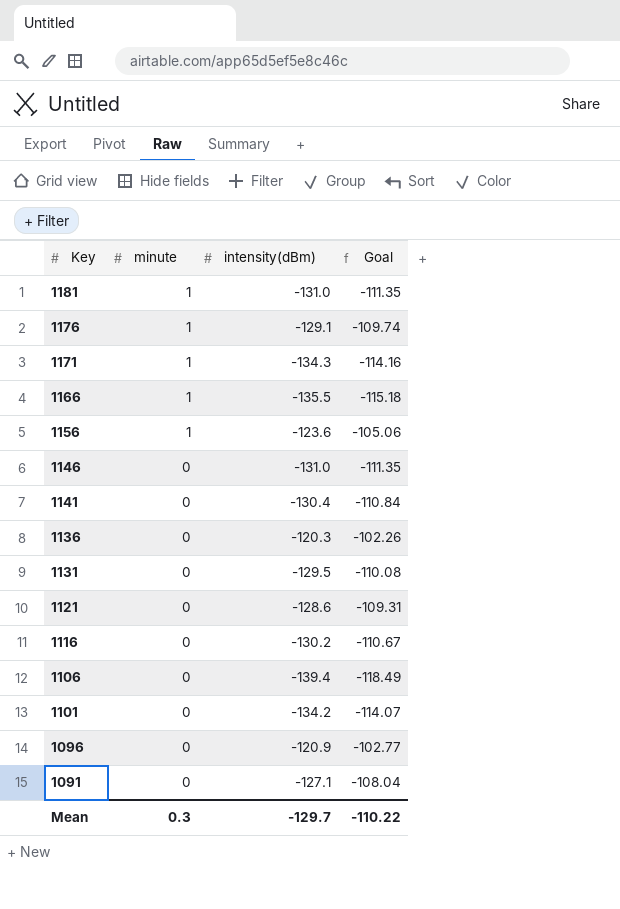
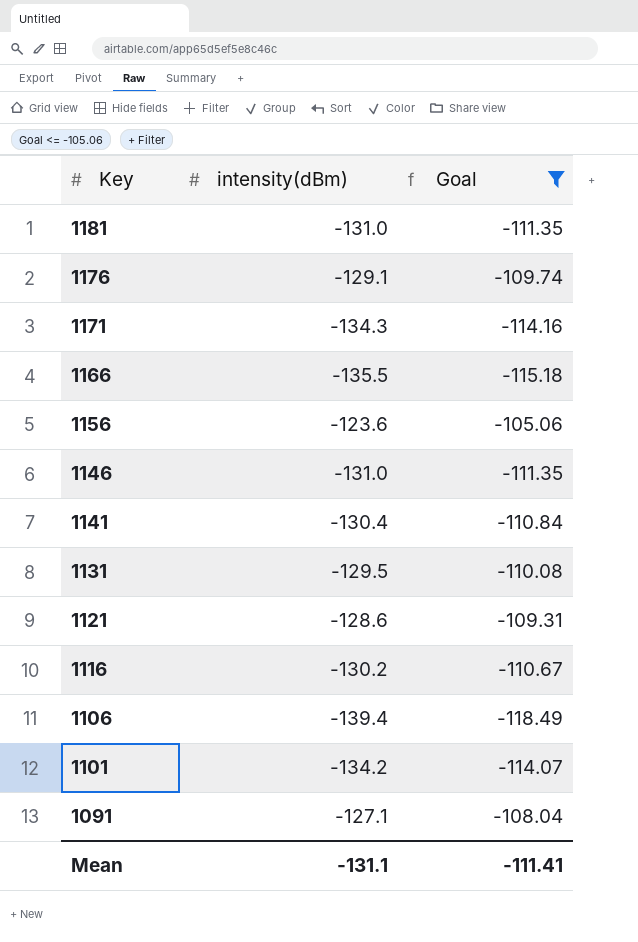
filter: none -> Goal <= -105.06
column minute | position: 2 -> none
Mean | intensity(dBm): -129.7 -> -131.1
Mean | Goal: -110.22 -> -111.41

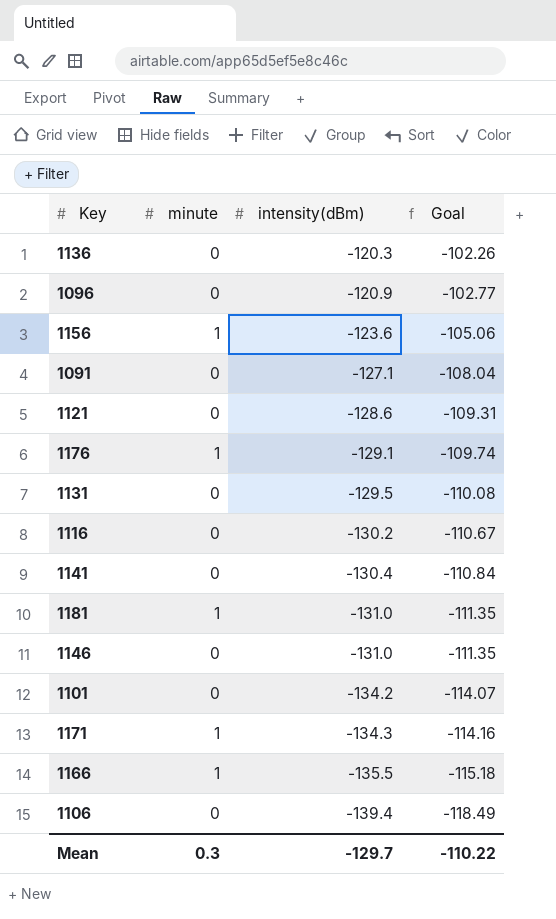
filter: Goal <= -105.06 -> none
row order: Key descending -> intensity(dBm) descending
column minute | position: none -> 2
Mean | intensity(dBm): -131.1 -> -129.7
Mean | Goal: -111.41 -> -110.22

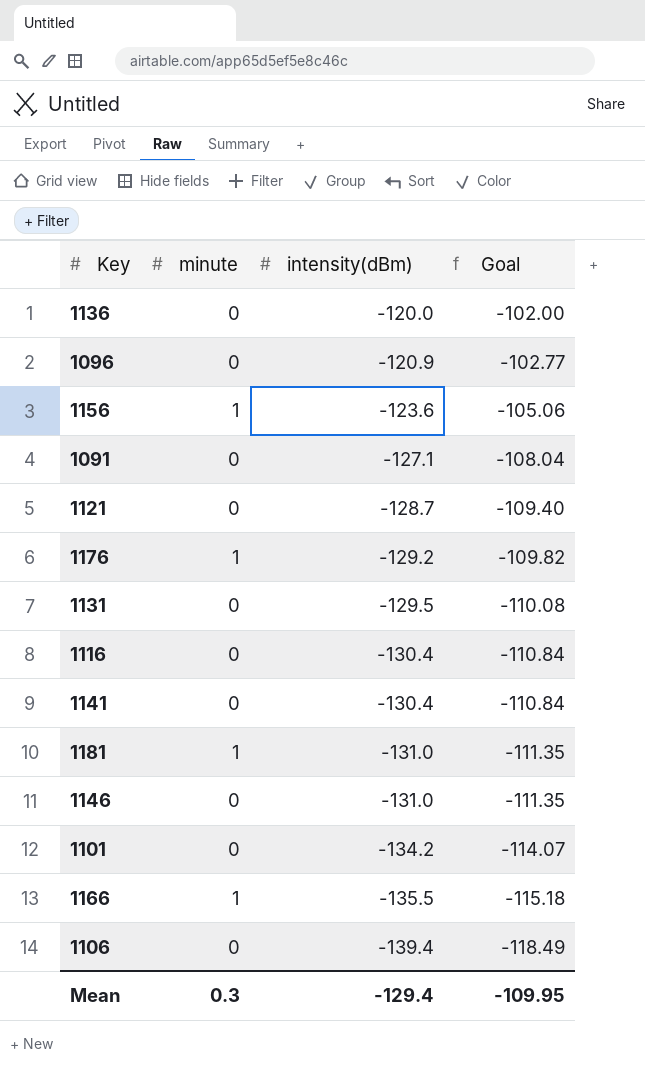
row 1171: 1 | -134.3 | -114.16 -> none
1136 | intensity(dBm): -120.3 -> -120.0
1136 | Goal: -102.26 -> -102.00
1121 | intensity(dBm): -128.6 -> -128.7
1121 | Goal: -109.31 -> -109.40
1176 | intensity(dBm): -129.1 -> -129.2
1176 | Goal: -109.74 -> -109.82
1116 | intensity(dBm): -130.2 -> -130.4
1116 | Goal: -110.67 -> -110.84
Mean | intensity(dBm): -129.7 -> -129.4
Mean | Goal: -110.22 -> -109.95

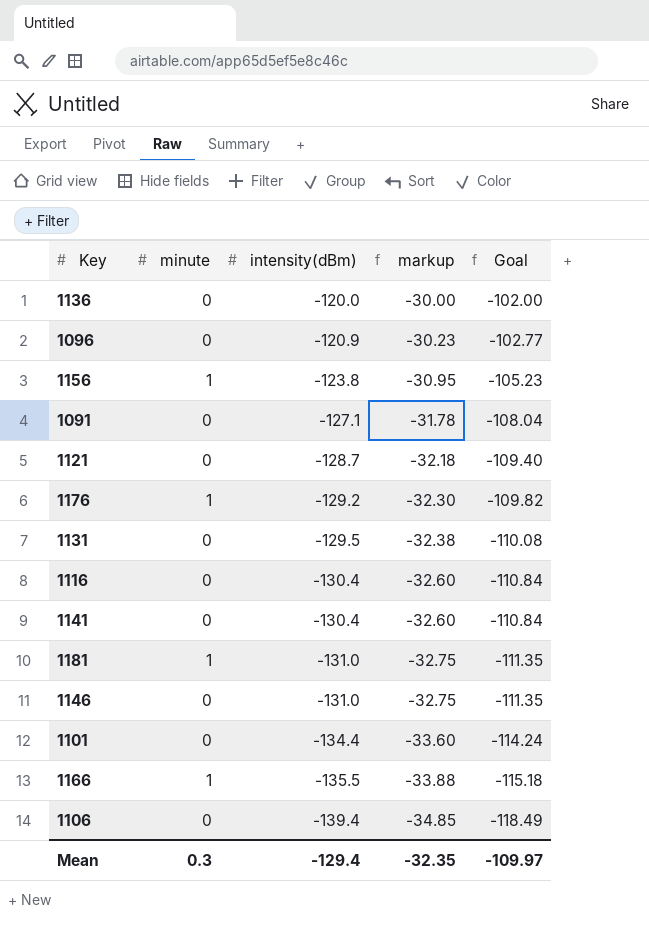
column markup | formula: none -> [intensity(dBm)] * 0.25
1156 | intensity(dBm): -123.6 -> -123.8
1156 | Goal: -105.06 -> -105.23
1101 | intensity(dBm): -134.2 -> -134.4
1101 | Goal: -114.07 -> -114.24
Mean | Goal: -109.95 -> -109.97

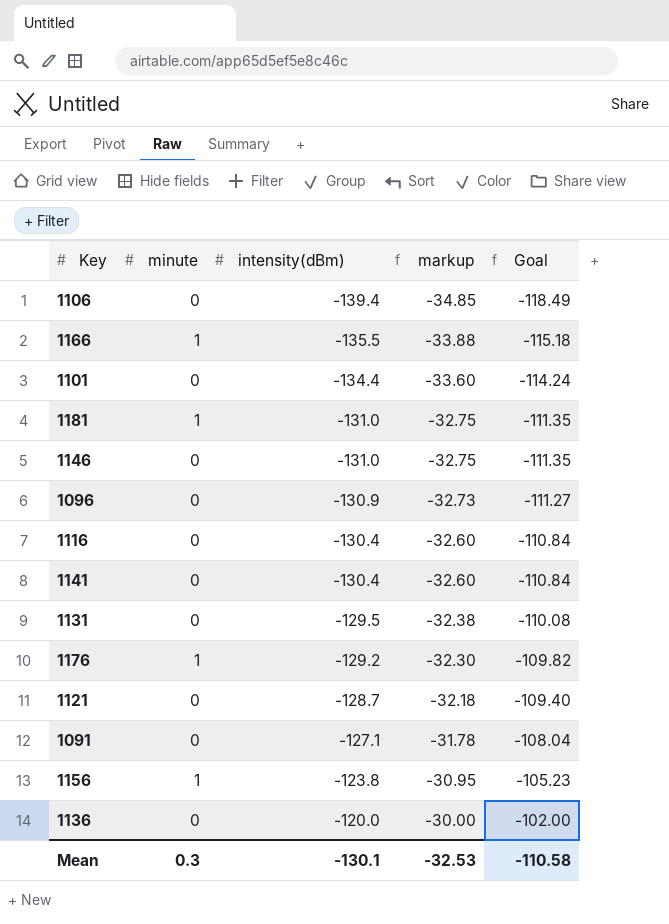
row order: intensity(dBm) descending -> intensity(dBm) ascending
1096 | intensity(dBm): -120.9 -> -130.9
1096 | markup: -30.23 -> -32.73
1096 | Goal: -102.77 -> -111.27
Mean | intensity(dBm): -129.4 -> -130.1
Mean | markup: -32.35 -> -32.53
Mean | Goal: -109.97 -> -110.58

